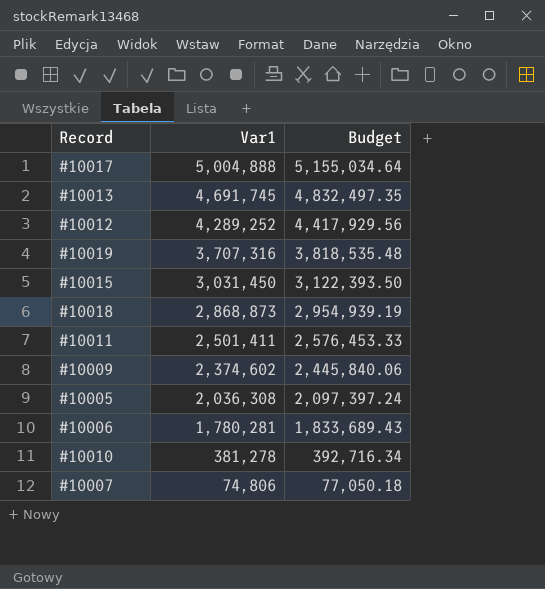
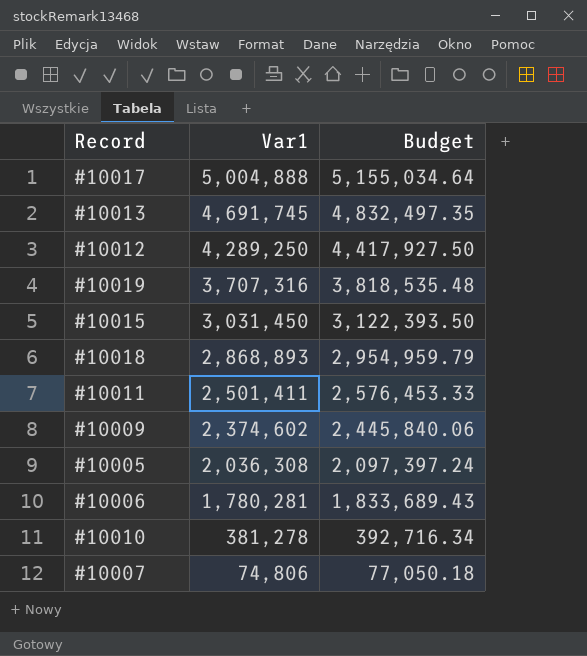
#10012 | Var1: 4,289,252 -> 4,289,250
#10012 | Budget: 4,417,929.56 -> 4,417,927.50
#10018 | Var1: 2,868,873 -> 2,868,893
#10018 | Budget: 2,954,939.19 -> 2,954,959.79

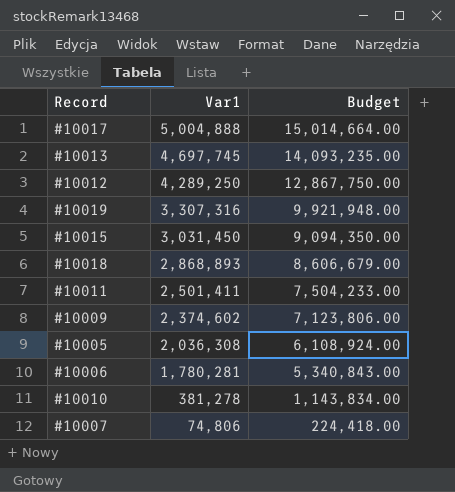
column Budget | formula: [Var1] * 1.03 -> [Var1] * 3
#10013 | Var1: 4,691,745 -> 4,697,745
#10019 | Var1: 3,707,316 -> 3,307,316

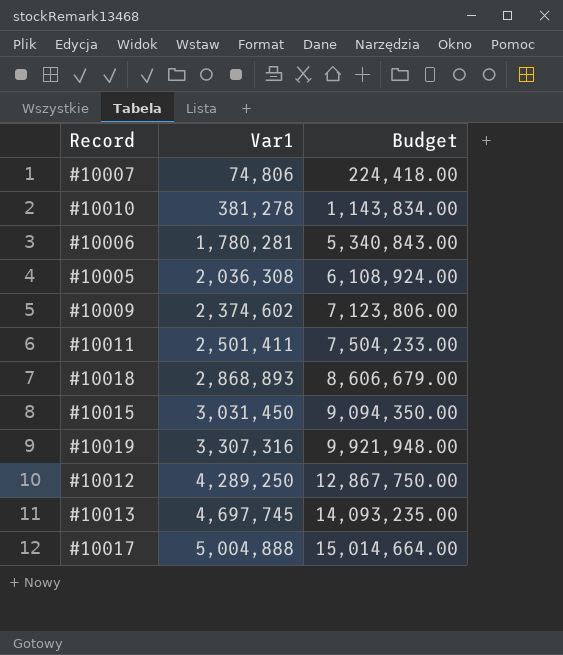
row order: Var1 descending -> Var1 ascending

